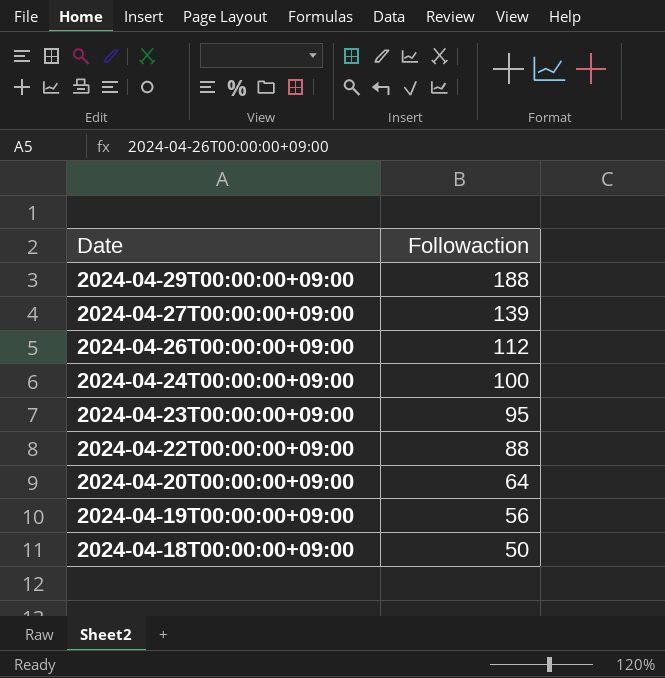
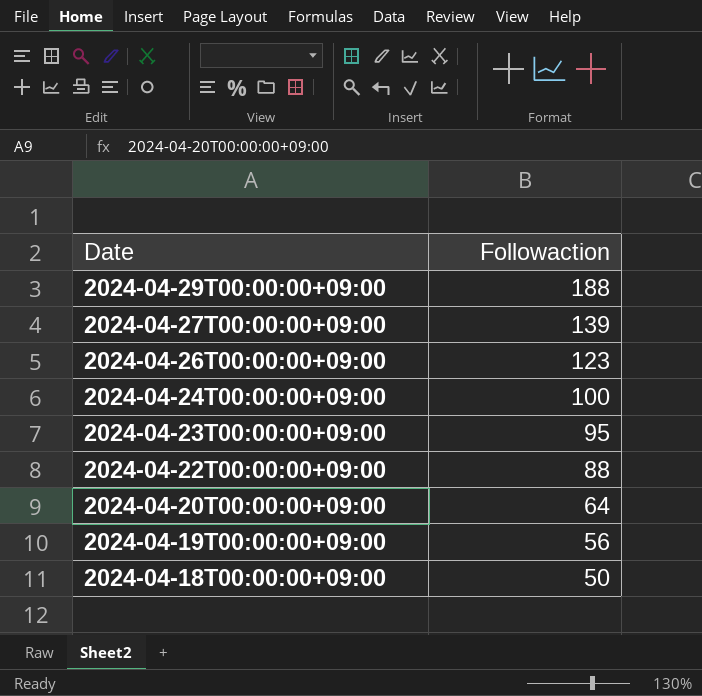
2024-04-26T00:00:00+09:00 | Followaction: 112 -> 123

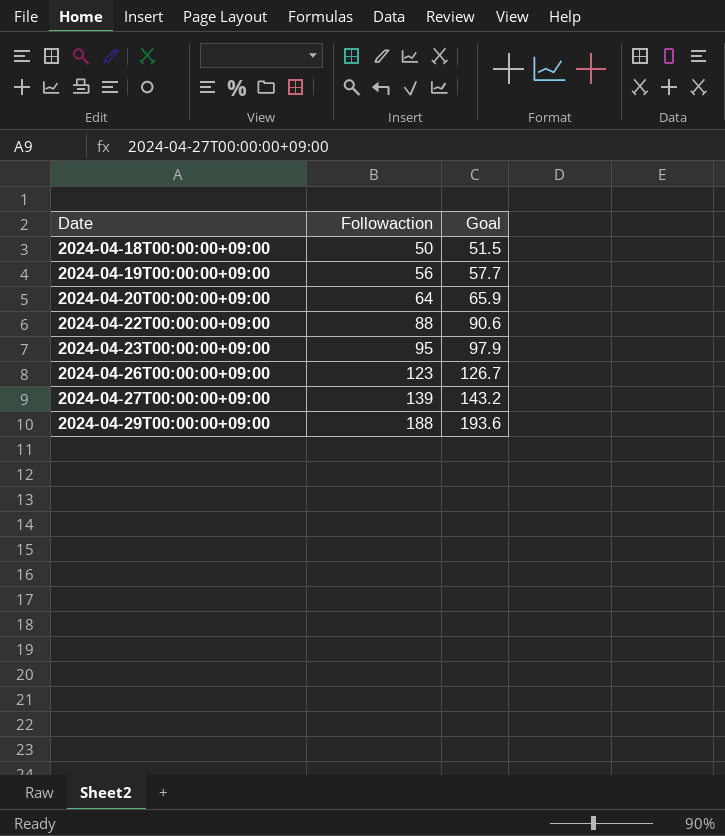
row order: Date descending -> Date ascending
column Goal | formula: none -> [Followaction] * 1.03
row 2024-04-24T00:00:00+09:00: 100 -> none

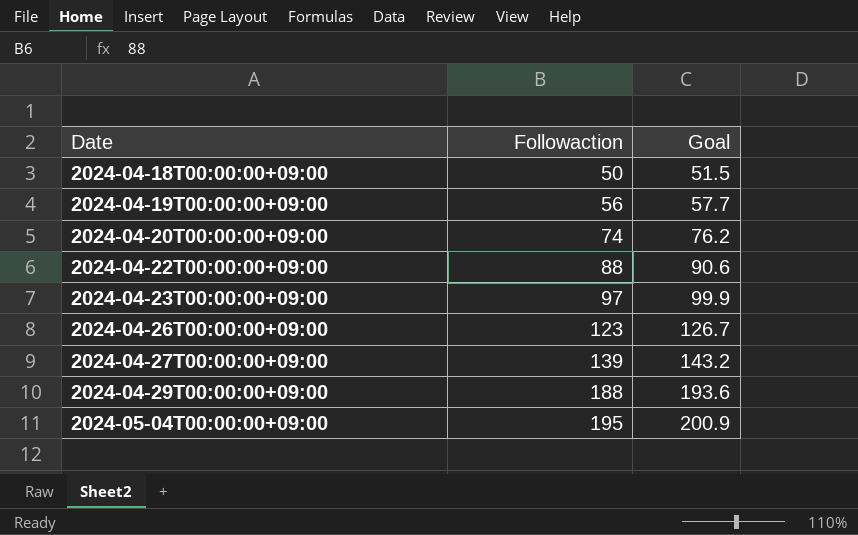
2024-04-20T00:00:00+09:00 | Followaction: 64 -> 74
2024-04-20T00:00:00+09:00 | Goal: 65.9 -> 76.2
2024-04-23T00:00:00+09:00 | Followaction: 95 -> 97
2024-04-23T00:00:00+09:00 | Goal: 97.9 -> 99.9
row 2024-05-04T00:00:00+09:00: none -> 195 | 200.9

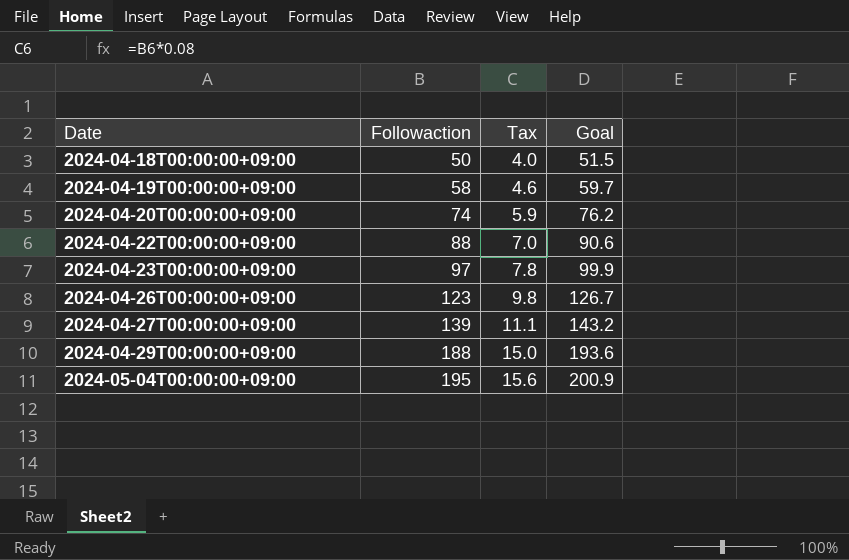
column Tax | formula: none -> [Followaction] * 0.08
2024-04-19T00:00:00+09:00 | Followaction: 56 -> 58
2024-04-19T00:00:00+09:00 | Goal: 57.7 -> 59.7

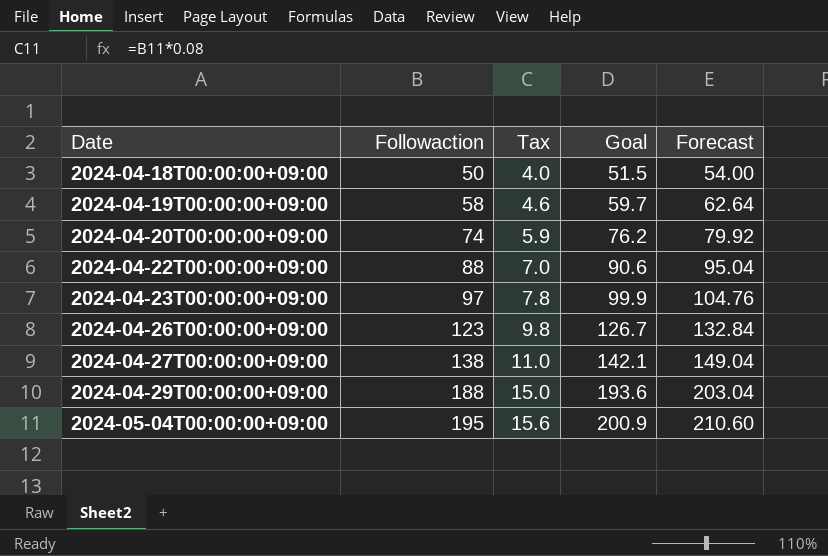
column Forecast | formula: none -> [Followaction] * 1.08
2024-04-27T00:00:00+09:00 | Followaction: 139 -> 138
2024-04-27T00:00:00+09:00 | Tax: 11.1 -> 11.0
2024-04-27T00:00:00+09:00 | Goal: 143.2 -> 142.1

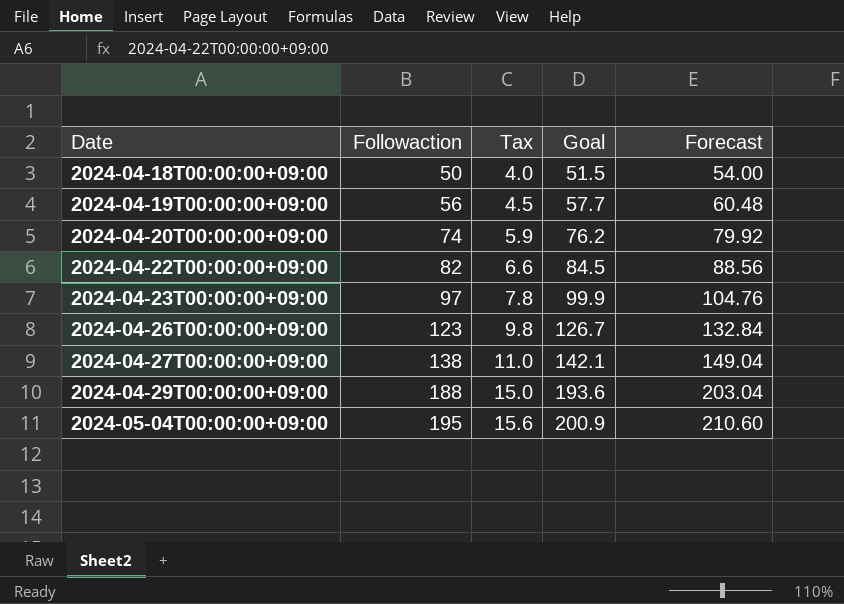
2024-04-19T00:00:00+09:00 | Followaction: 58 -> 56
2024-04-19T00:00:00+09:00 | Tax: 4.6 -> 4.5
2024-04-19T00:00:00+09:00 | Goal: 59.7 -> 57.7
2024-04-19T00:00:00+09:00 | Forecast: 62.64 -> 60.48
2024-04-22T00:00:00+09:00 | Followaction: 88 -> 82
2024-04-22T00:00:00+09:00 | Tax: 7.0 -> 6.6
2024-04-22T00:00:00+09:00 | Goal: 90.6 -> 84.5
2024-04-22T00:00:00+09:00 | Forecast: 95.04 -> 88.56

